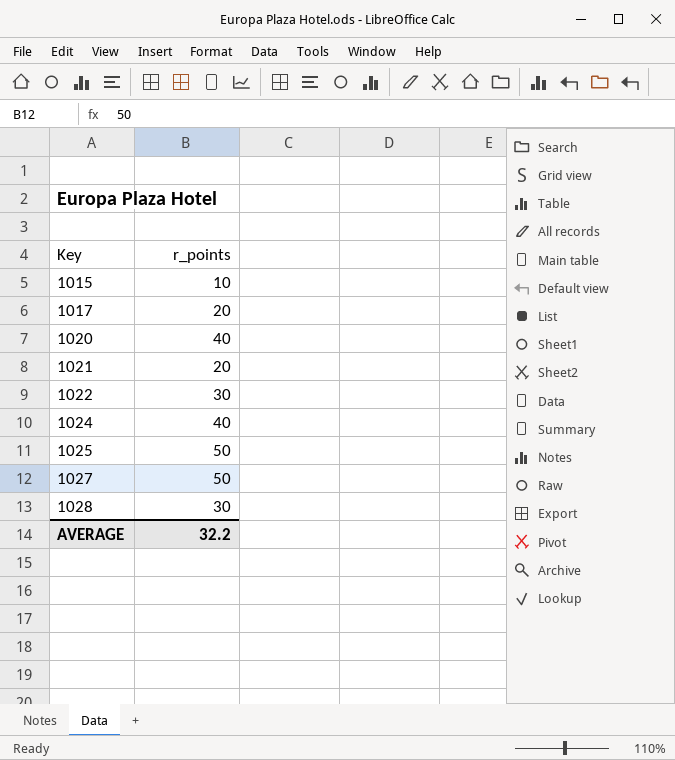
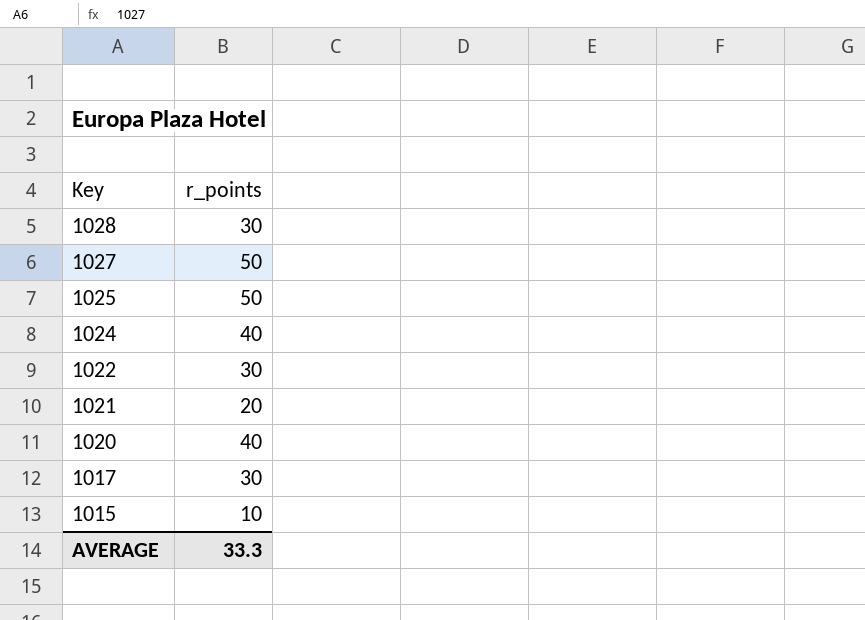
row order: Key ascending -> Key descending
1017 | r_points: 20 -> 30
AVERAGE | r_points: 32.2 -> 33.3

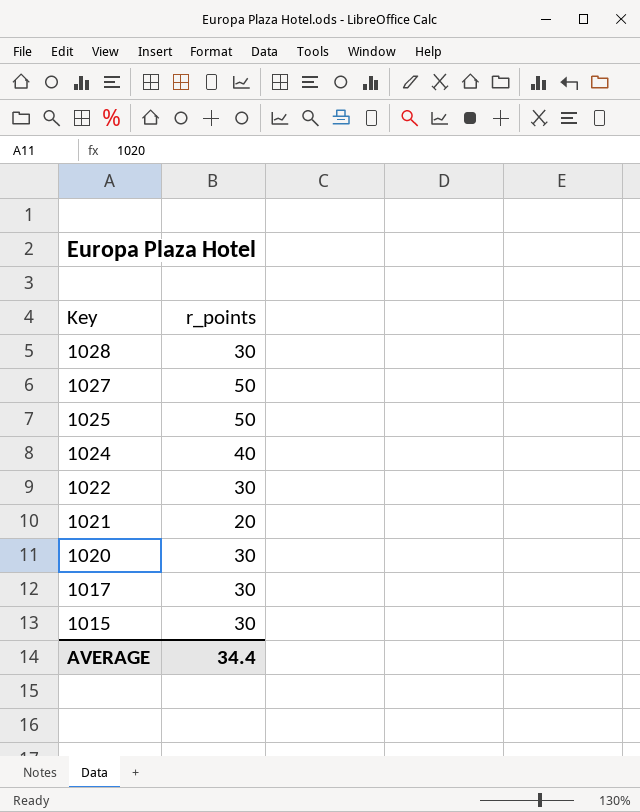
1020 | r_points: 40 -> 30
1015 | r_points: 10 -> 30
AVERAGE | r_points: 33.3 -> 34.4

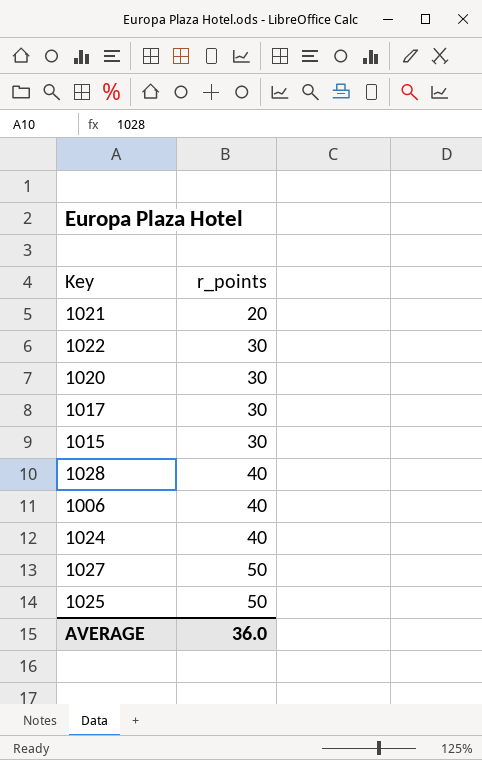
row order: Key descending -> r_points ascending
1028 | r_points: 30 -> 40
row 1006: none -> 40
AVERAGE | r_points: 34.4 -> 36.0

